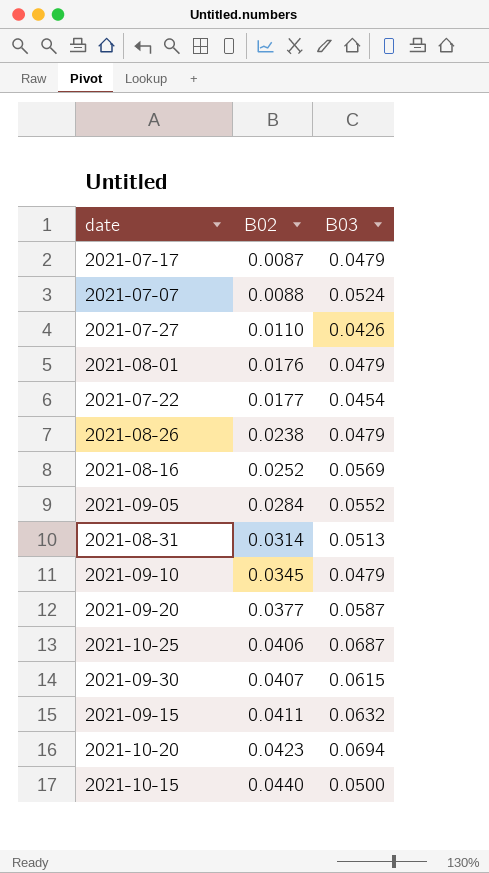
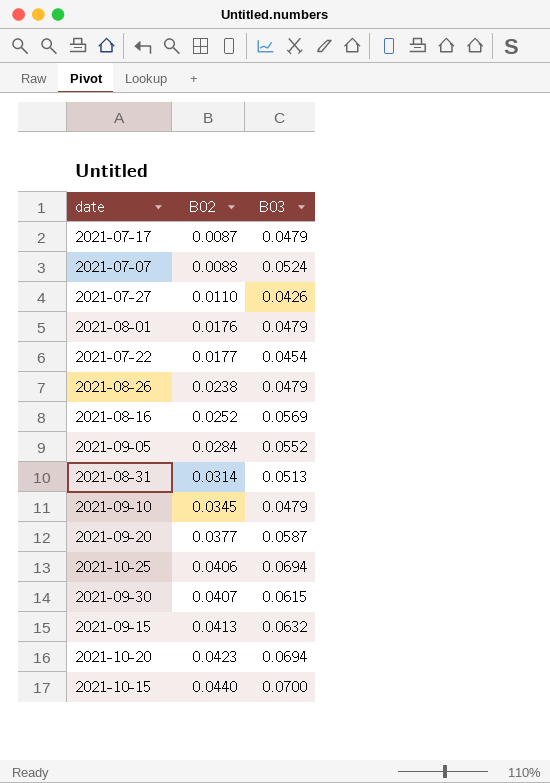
2021-10-25 | B03: 0.0687 -> 0.0694
2021-09-15 | B02: 0.0411 -> 0.0413
2021-10-15 | B03: 0.0500 -> 0.0700

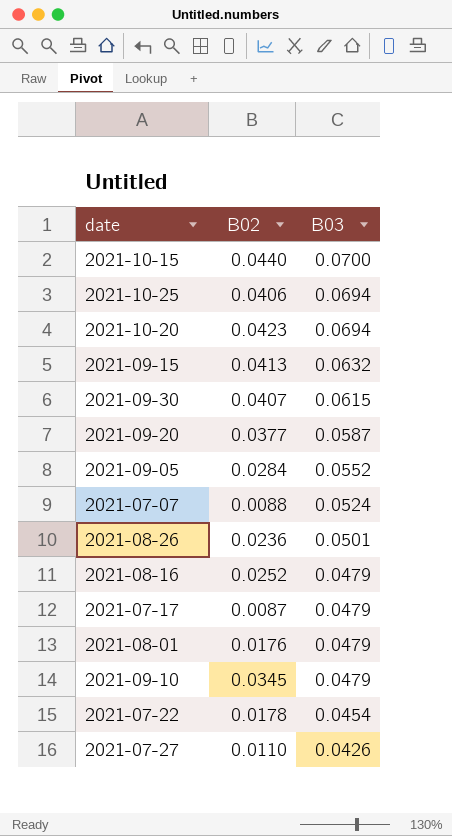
row order: B02 ascending -> B03 descending
row 2021-08-31: 0.0314 | 0.0513 -> none
2021-08-26 | B02: 0.0238 -> 0.0236
2021-08-26 | B03: 0.0479 -> 0.0501
2021-08-16 | B03: 0.0569 -> 0.0479
2021-07-22 | B02: 0.0177 -> 0.0178

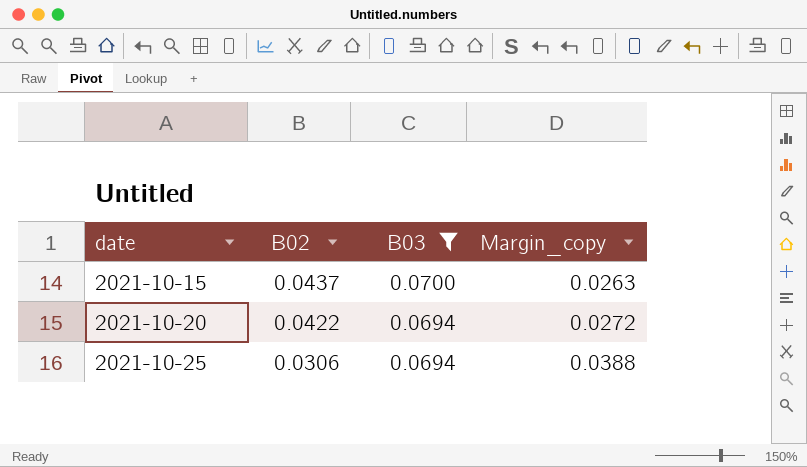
filter: none -> B03 >= 0.0694
row order: B03 descending -> date ascending
column Margin_copy | formula: none -> [B03] - [B02]
2021-10-15 | B02: 0.0440 -> 0.0437
2021-10-20 | B02: 0.0423 -> 0.0422
2021-10-25 | B02: 0.0406 -> 0.0306

